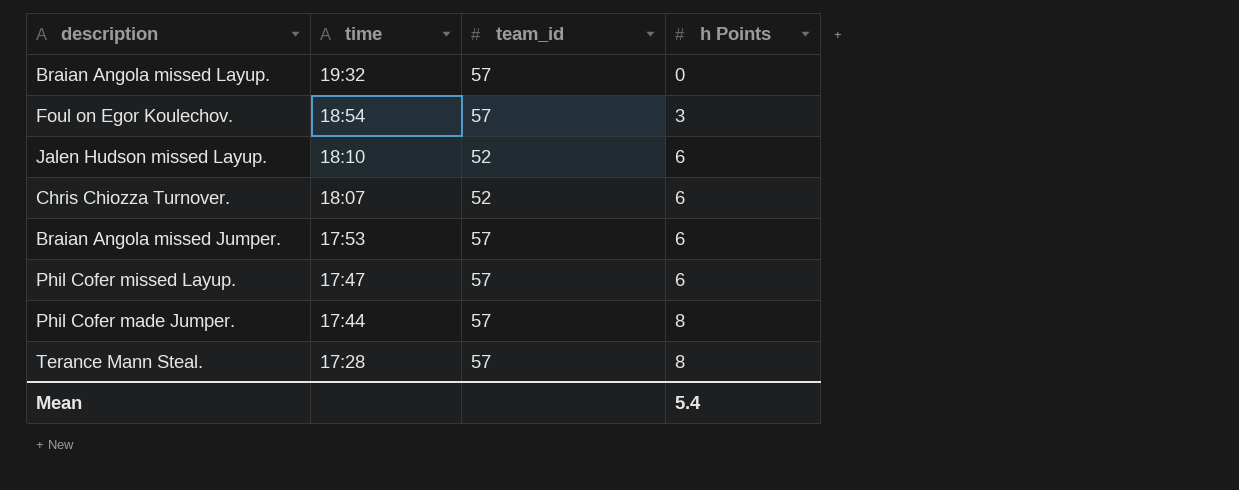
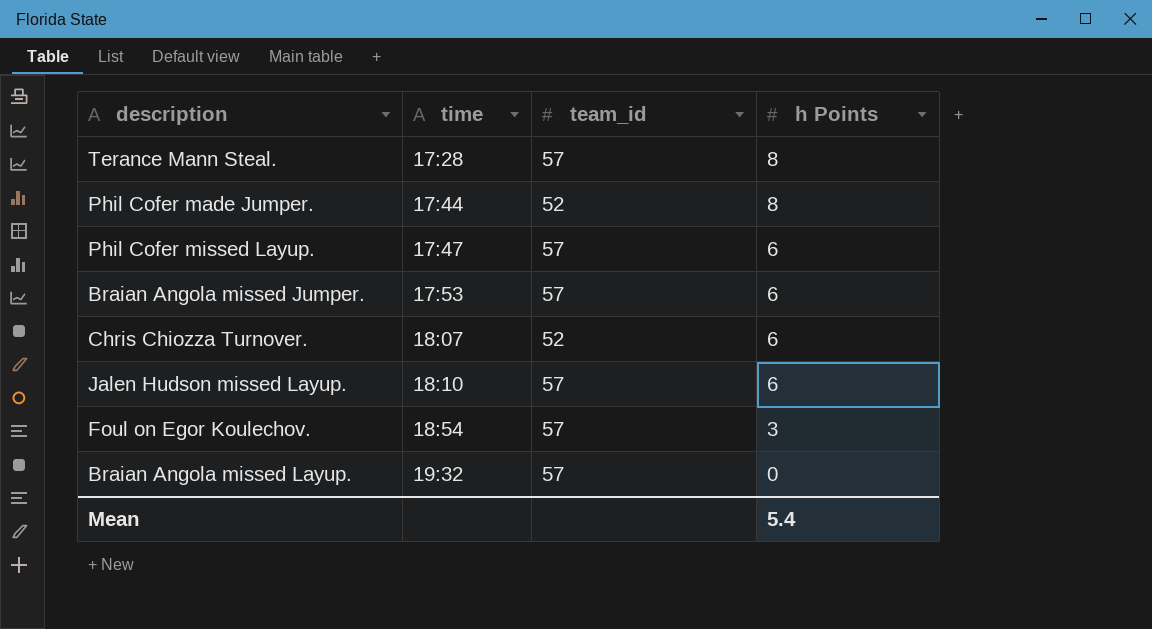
row order: time descending -> time ascending
Phil Cofer made Jumper. | team_id: 57 -> 52
Jalen Hudson missed Layup. | team_id: 52 -> 57

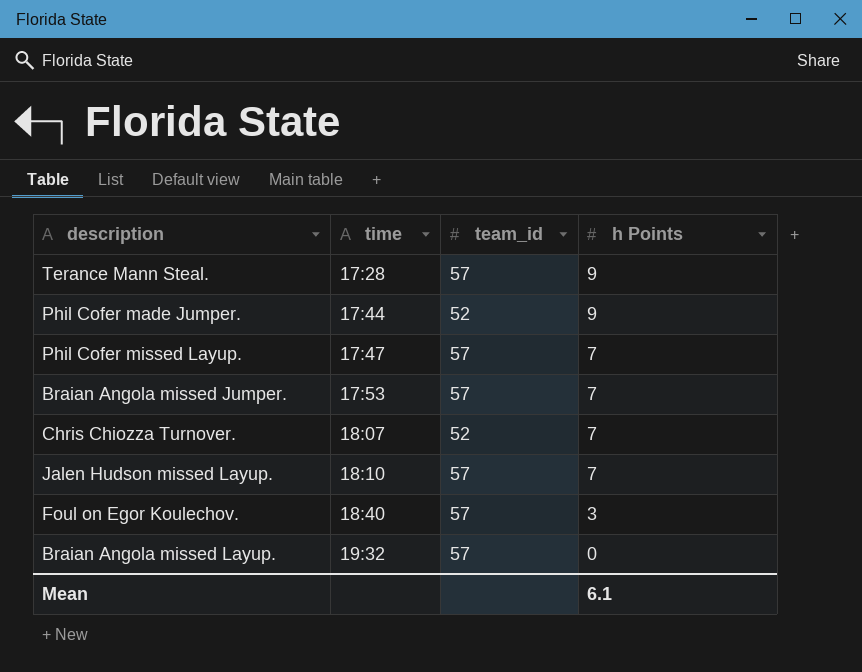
Terance Mann Steal. | h Points: 8 -> 9
Phil Cofer made Jumper. | h Points: 8 -> 9
Phil Cofer missed Layup. | h Points: 6 -> 7
Braian Angola missed Jumper. | h Points: 6 -> 7
Chris Chiozza Turnover. | h Points: 6 -> 7
Jalen Hudson missed Layup. | h Points: 6 -> 7
Foul on Egor Koulechov. | time: 18:54 -> 18:40
Mean | h Points: 5.4 -> 6.1

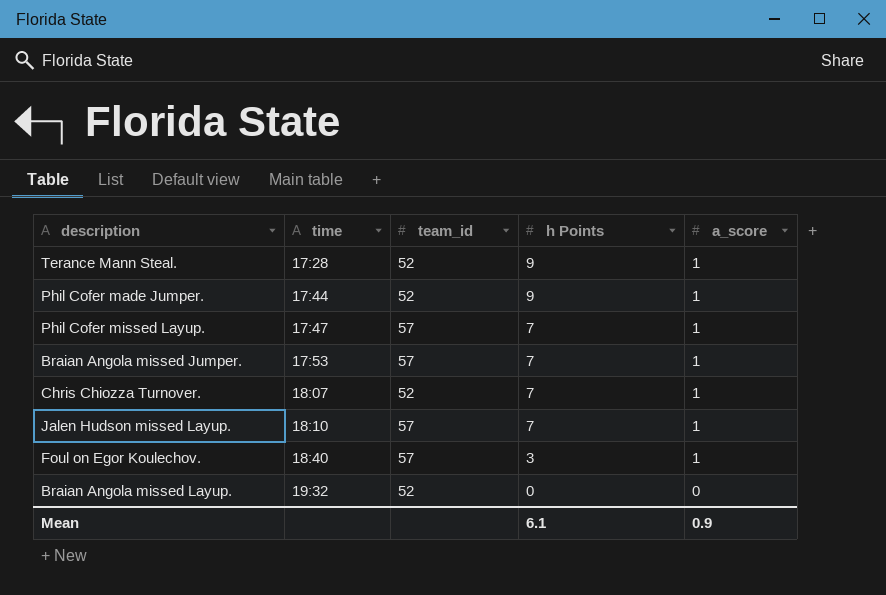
column a_score | position: none -> 5
Terance Mann Steal. | team_id: 57 -> 52
Braian Angola missed Layup. | team_id: 57 -> 52

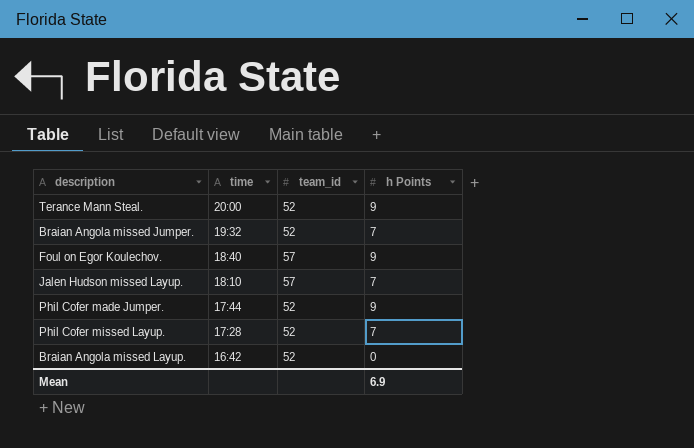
row order: time ascending -> time descending
column a_score | position: 5 -> none
row Chris Chiozza Turnover.: 18:07 | 52 | 7 | 1 -> none
Terance Mann Steal. | time: 17:28 -> 20:00
Braian Angola missed Jumper. | time: 17:53 -> 19:32
Braian Angola missed Jumper. | team_id: 57 -> 52
Foul on Egor Koulechov. | h Points: 3 -> 9
Phil Cofer missed Layup. | time: 17:47 -> 17:28
Phil Cofer missed Layup. | team_id: 57 -> 52
Braian Angola missed Layup. | time: 19:32 -> 16:42
Mean | h Points: 6.1 -> 6.9

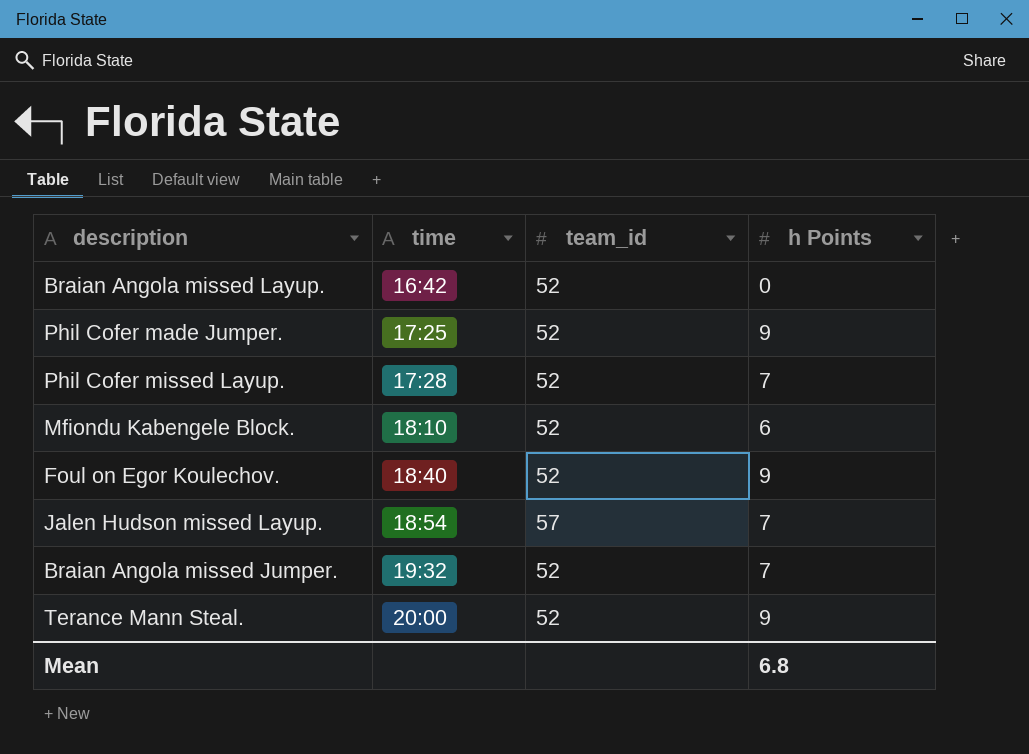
row order: time descending -> time ascending
Phil Cofer made Jumper. | time: 17:44 -> 17:25
row Mfiondu Kabengele Block.: none -> 18:10 | 52 | 6
Foul on Egor Koulechov. | team_id: 57 -> 52
Jalen Hudson missed Layup. | time: 18:10 -> 18:54
Mean | h Points: 6.9 -> 6.8

